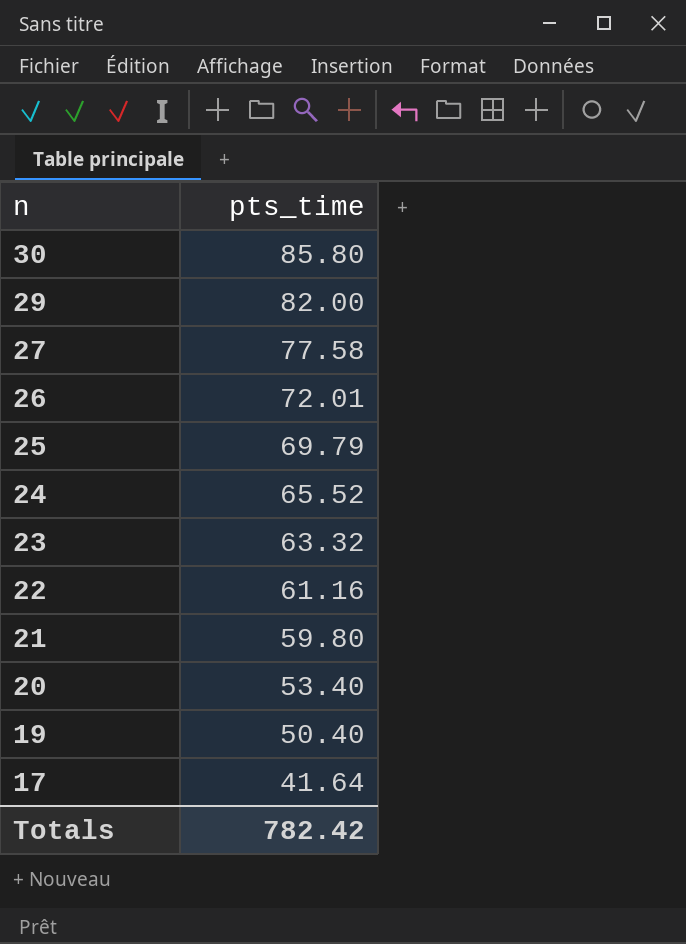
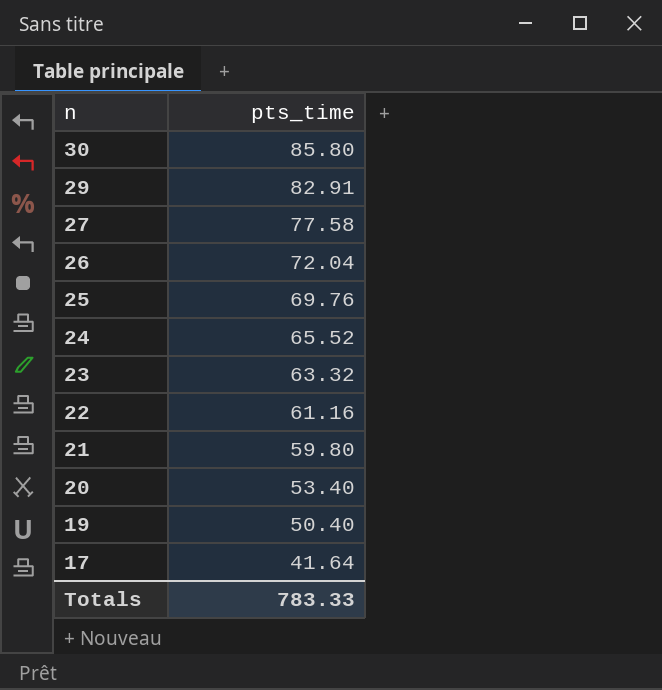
29 | pts_time: 82.00 -> 82.91
26 | pts_time: 72.01 -> 72.04
25 | pts_time: 69.79 -> 69.76
Totals | pts_time: 782.42 -> 783.33

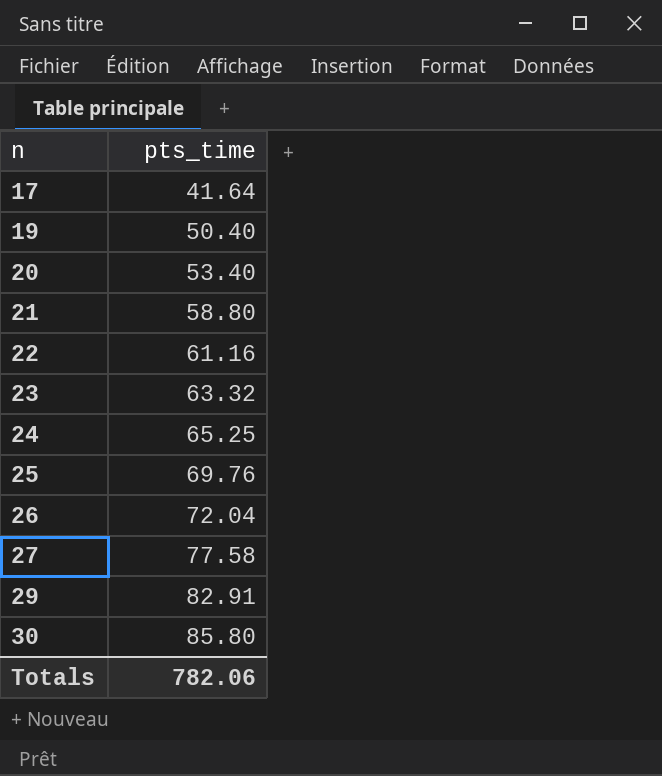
row order: n descending -> n ascending
21 | pts_time: 59.80 -> 58.80
24 | pts_time: 65.52 -> 65.25
Totals | pts_time: 783.33 -> 782.06

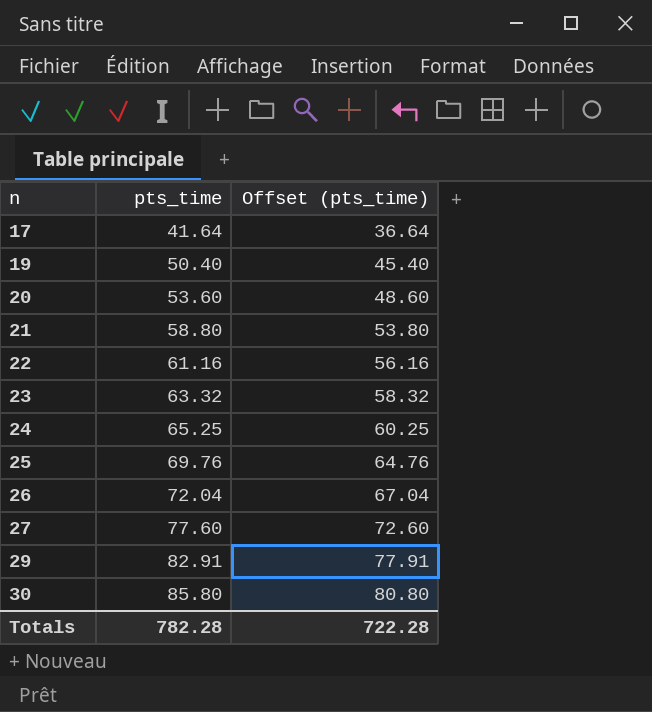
column Offset (pts_time) | formula: none -> [pts_time] - 5
20 | pts_time: 53.40 -> 53.60
27 | pts_time: 77.58 -> 77.60
Totals | pts_time: 782.06 -> 782.28

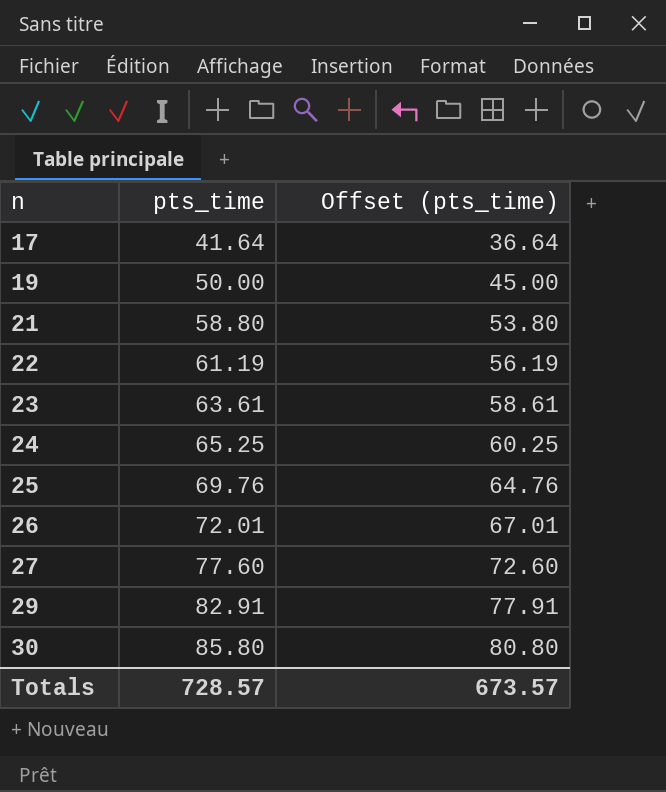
row 20: 53.60 | 48.60 -> none
19 | pts_time: 50.40 -> 50.00
19 | Offset (pts_time): 45.40 -> 45.00
22 | pts_time: 61.16 -> 61.19
22 | Offset (pts_time): 56.16 -> 56.19
23 | pts_time: 63.32 -> 63.61
23 | Offset (pts_time): 58.32 -> 58.61
26 | pts_time: 72.04 -> 72.01
26 | Offset (pts_time): 67.04 -> 67.01
Totals | pts_time: 782.28 -> 728.57
Totals | Offset (pts_time): 722.28 -> 673.57

